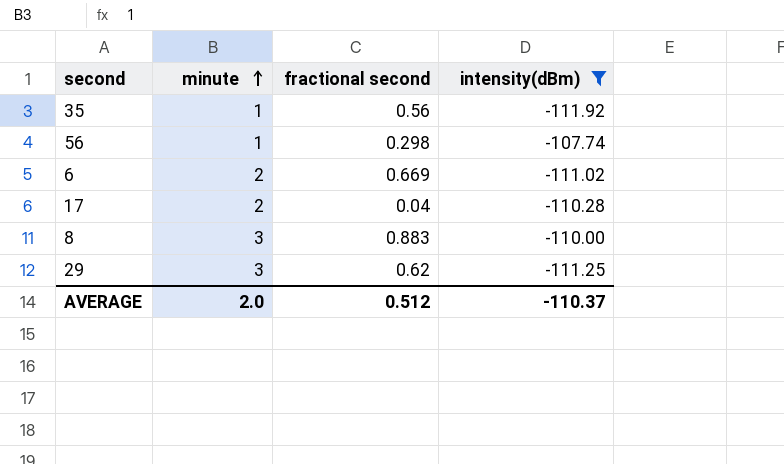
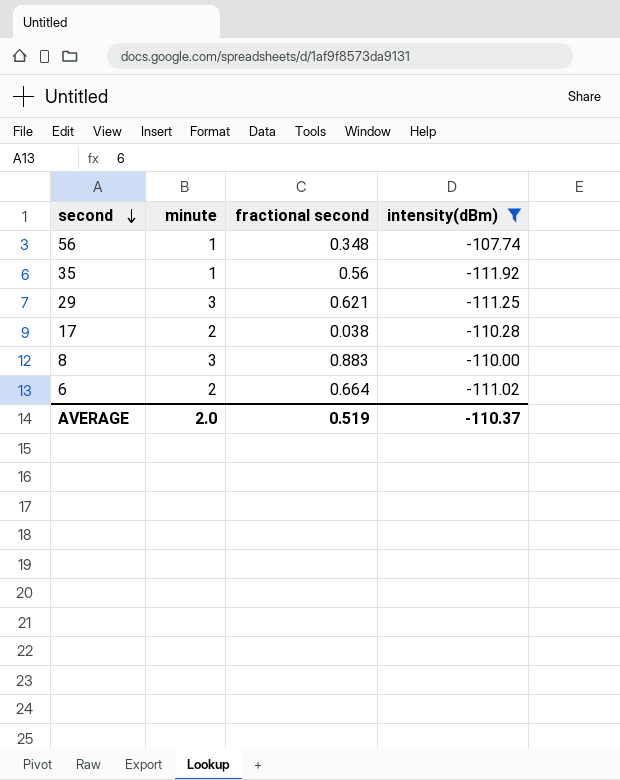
row order: minute ascending -> second descending
56 | fractional second: 0.298 -> 0.348
29 | fractional second: 0.62 -> 0.621
17 | fractional second: 0.04 -> 0.038
6 | fractional second: 0.669 -> 0.664
AVERAGE | fractional second: 0.512 -> 0.519

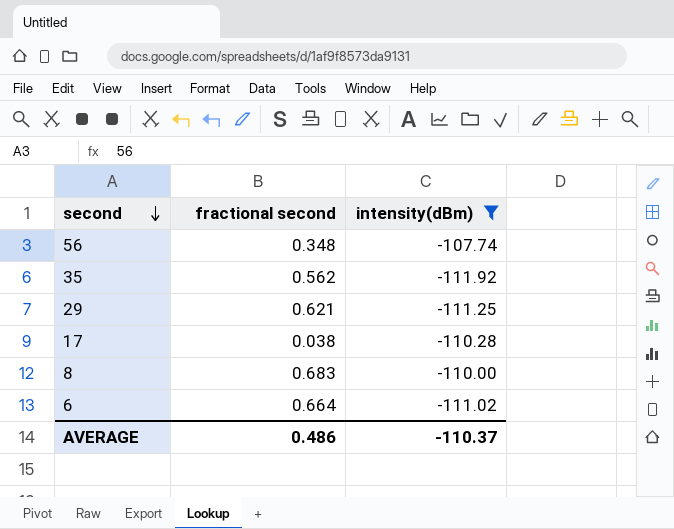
column minute | position: 2 -> none
35 | fractional second: 0.56 -> 0.562
8 | fractional second: 0.883 -> 0.683
AVERAGE | fractional second: 0.519 -> 0.486

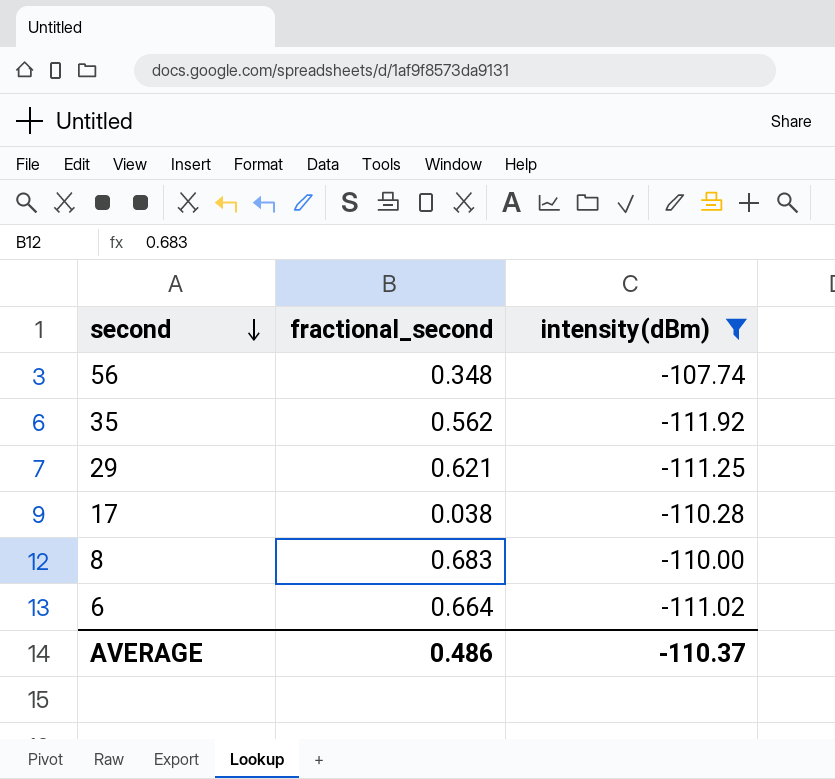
column name: fractional second -> fractional_second

